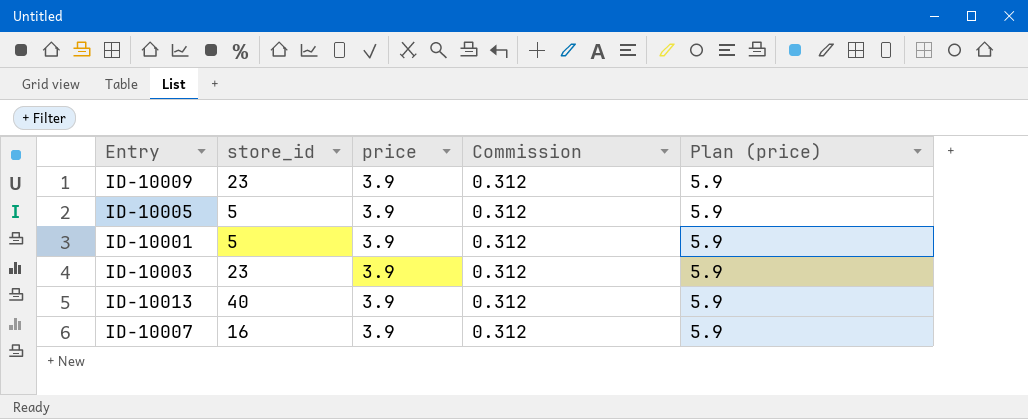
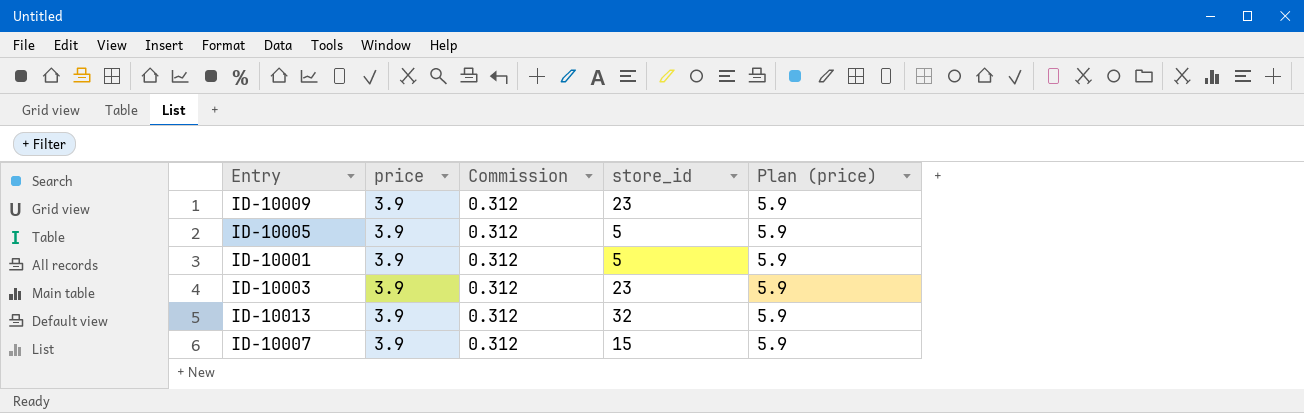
column store_id | position: 2 -> 4
ID-10013 | store_id: 40 -> 32
ID-10007 | store_id: 16 -> 15

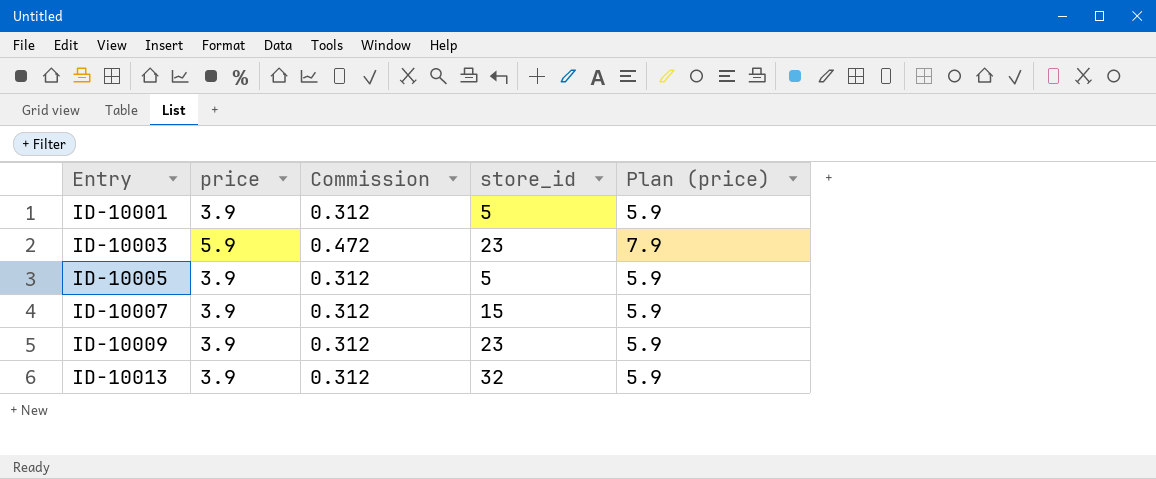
row order: none -> Entry ascending
ID-10003 | price: 3.9 -> 5.9
ID-10003 | Commission: 0.312 -> 0.472
ID-10003 | Plan (price): 5.9 -> 7.9

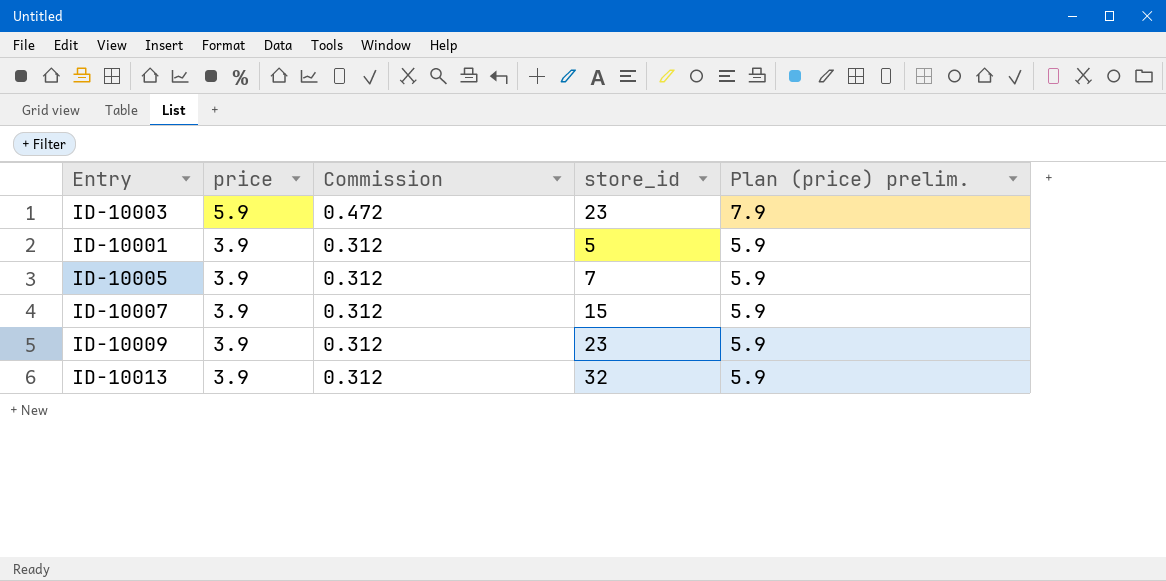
row order: Entry ascending -> price descending
column name: Plan (price) -> Plan (price) prelim.
ID-10005 | store_id: 5 -> 7

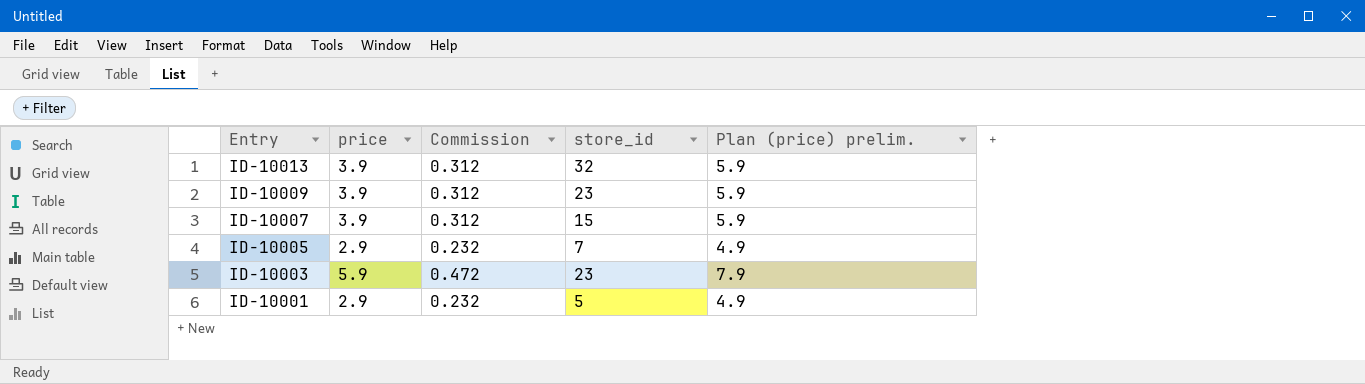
row order: price descending -> Entry descending
ID-10005 | price: 3.9 -> 2.9
ID-10005 | Commission: 0.312 -> 0.232
ID-10005 | Plan (price) prelim.: 5.9 -> 4.9
ID-10001 | price: 3.9 -> 2.9
ID-10001 | Commission: 0.312 -> 0.232
ID-10001 | Plan (price) prelim.: 5.9 -> 4.9

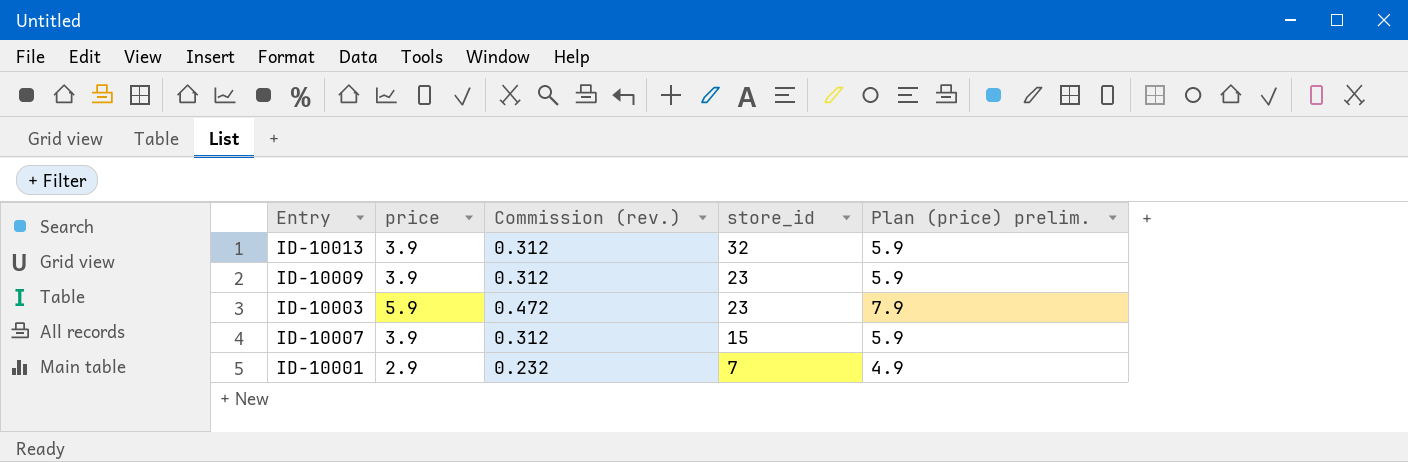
row order: Entry descending -> store_id descending
column name: Commission -> Commission (rev.)
row ID-10005: 2.9 | 0.232 | 7 | 4.9 -> none
ID-10001 | store_id: 5 -> 7

